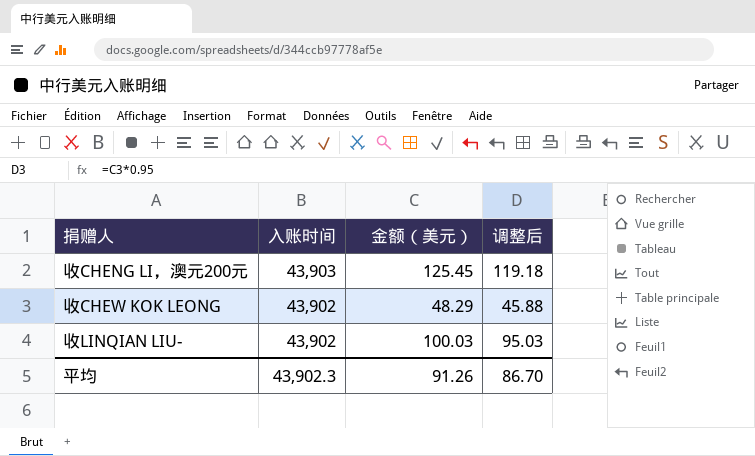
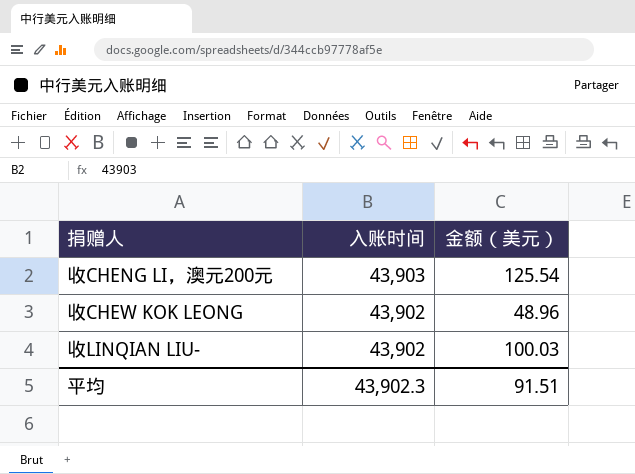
column 调整后 | formula: [金额（美元）] * 0.95 -> none
收CHENG LI，澳元200元 | 金额（美元）: 125.45 -> 125.54
收CHEW KOK LEONG | 金额（美元）: 48.29 -> 48.96
平均 | 金额（美元）: 91.26 -> 91.51

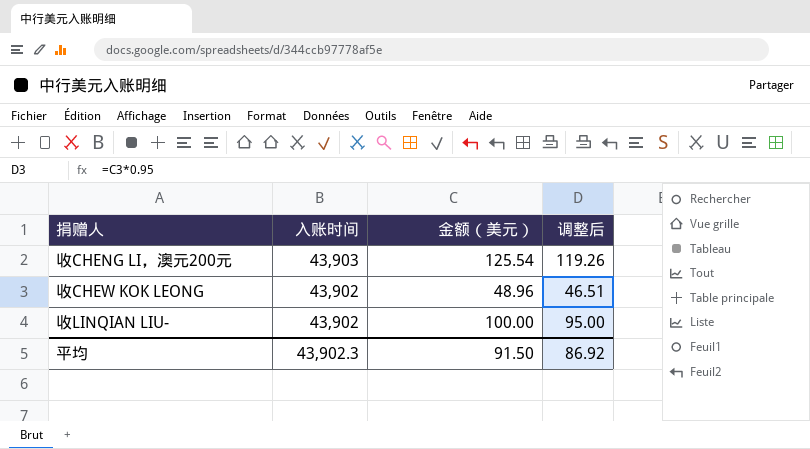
column 调整后 | formula: none -> [金额（美元）] * 0.95
收LINQIAN LIU- | 金额（美元）: 100.03 -> 100.00
平均 | 金额（美元）: 91.51 -> 91.50

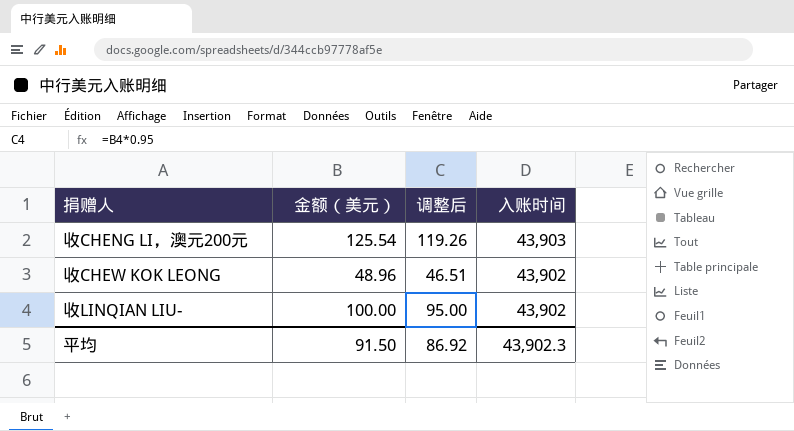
column 入账时间 | position: 2 -> 4

